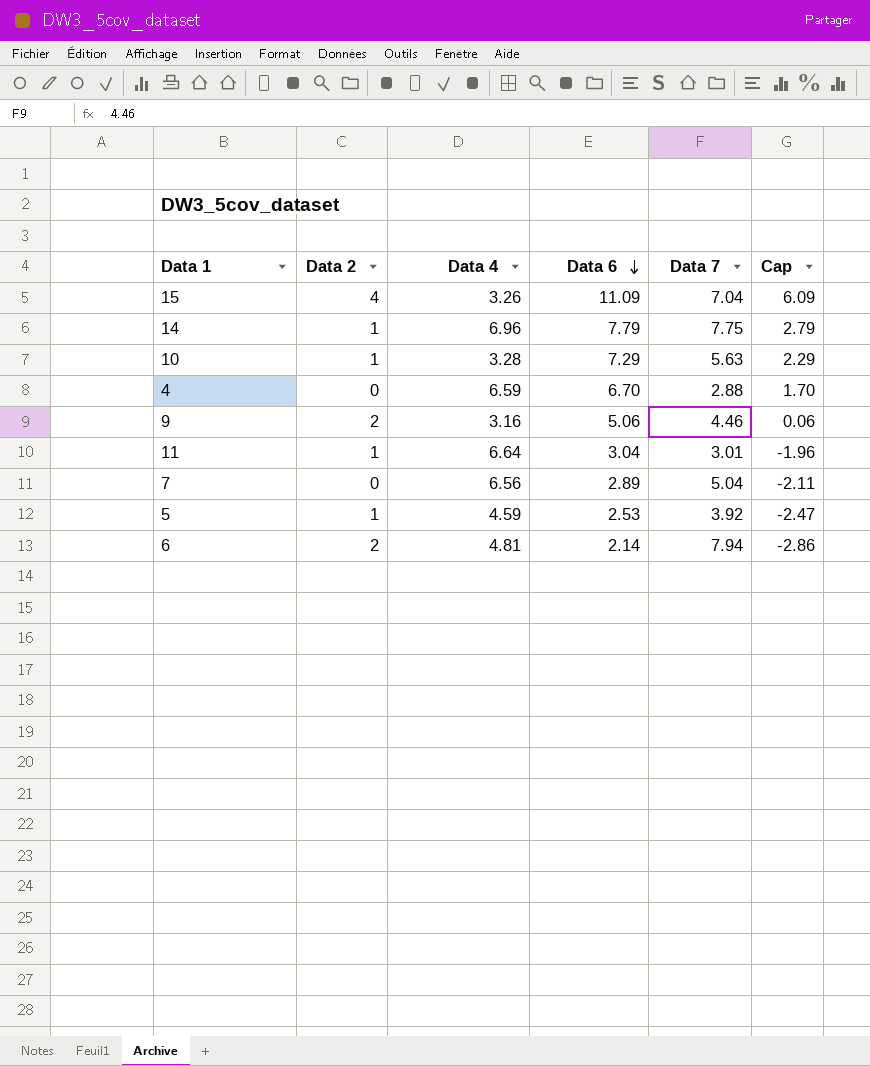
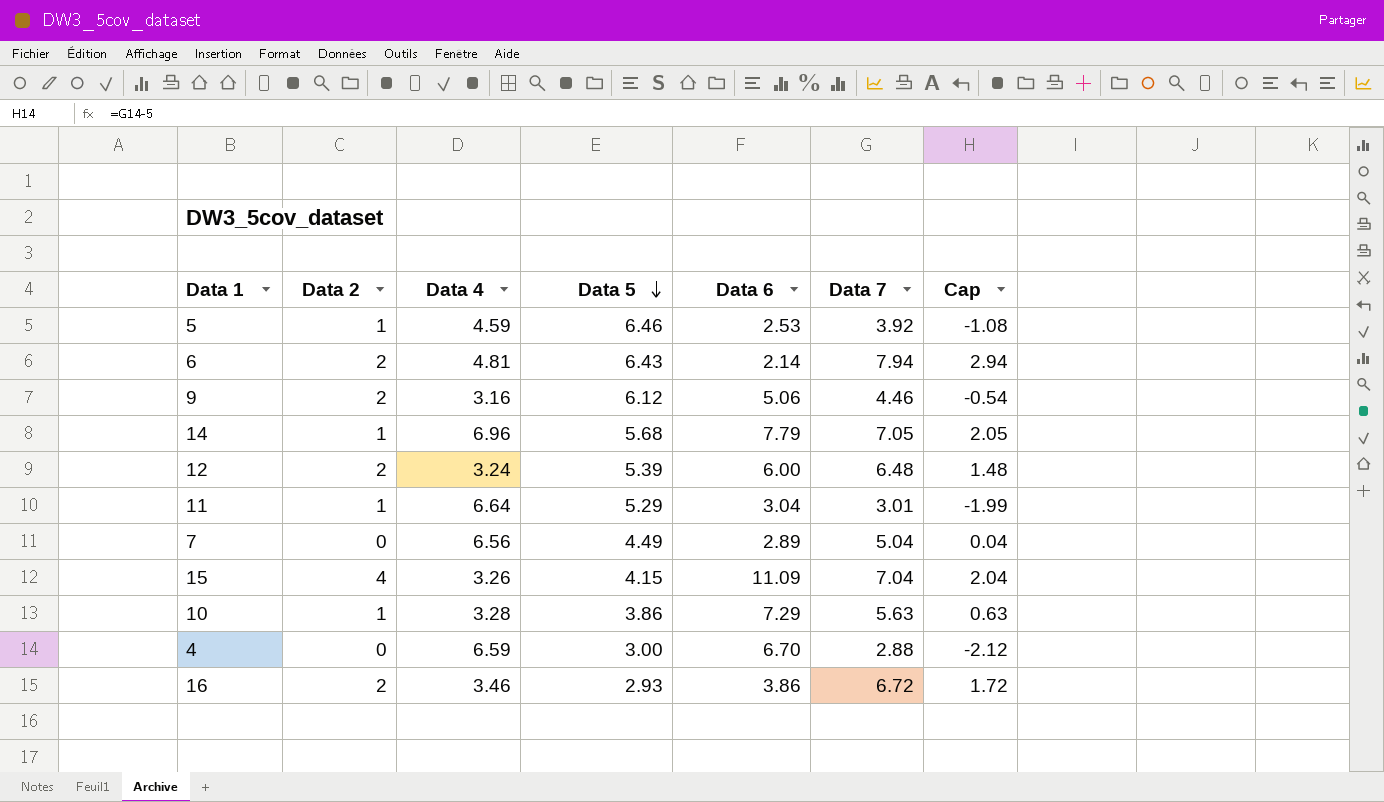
row order: Data 6 descending -> Data 5 descending
column Data 5 | position: none -> 4
column Cap | formula: [Data 6] - 5 -> [Data 7] - 5
14 | Data 7: 7.75 -> 7.05
row 12: none -> 2 | 3.24 | 5.39 | 6.00 | 6.48 | 1.48
row 16: none -> 2 | 3.46 | 2.93 | 3.86 | 6.72 | 1.72

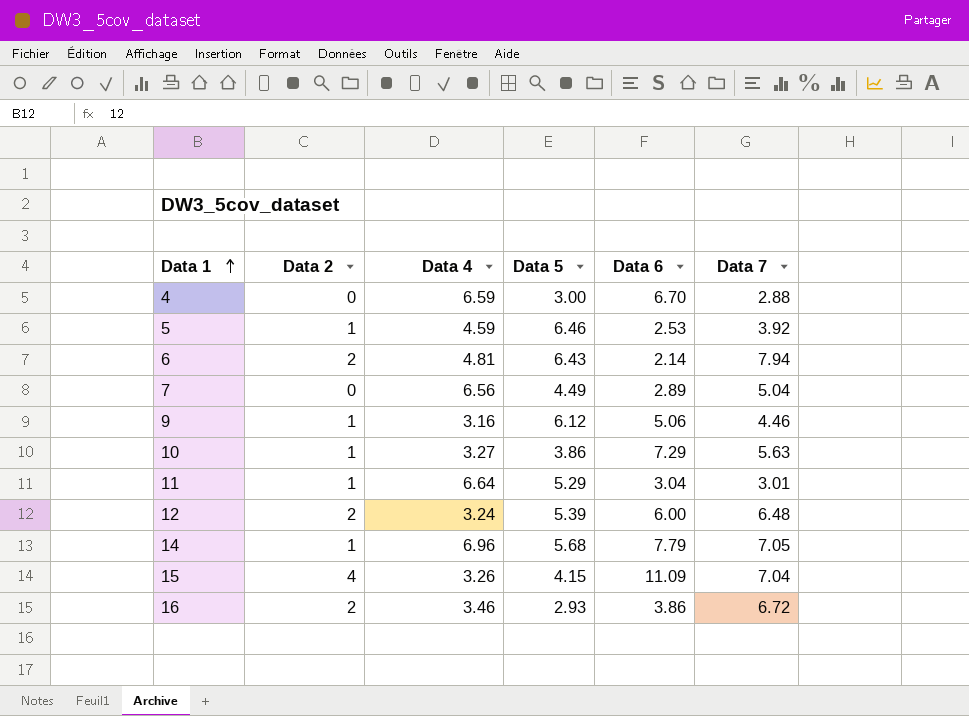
row order: Data 5 descending -> Data 1 ascending
column Cap | formula: [Data 7] - 5 -> none
9 | Data 2: 2 -> 1
10 | Data 4: 3.28 -> 3.27

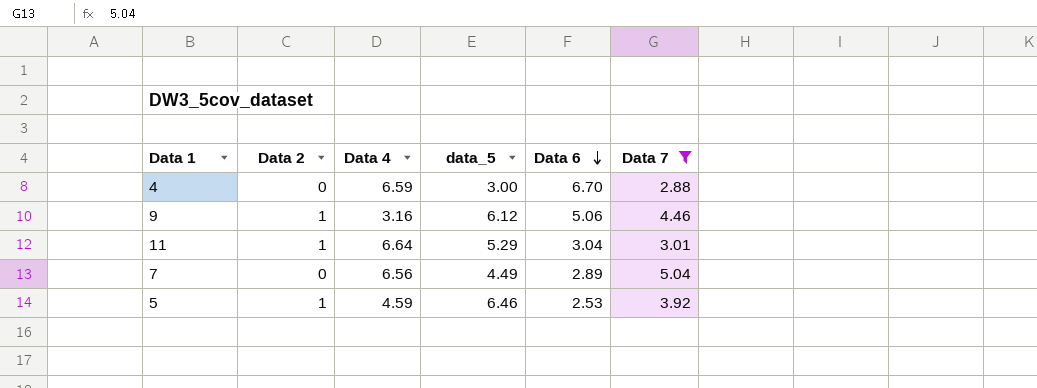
filter: none -> Data 7 <= 5.04
row order: Data 1 ascending -> Data 6 descending
column name: Data 5 -> data_5

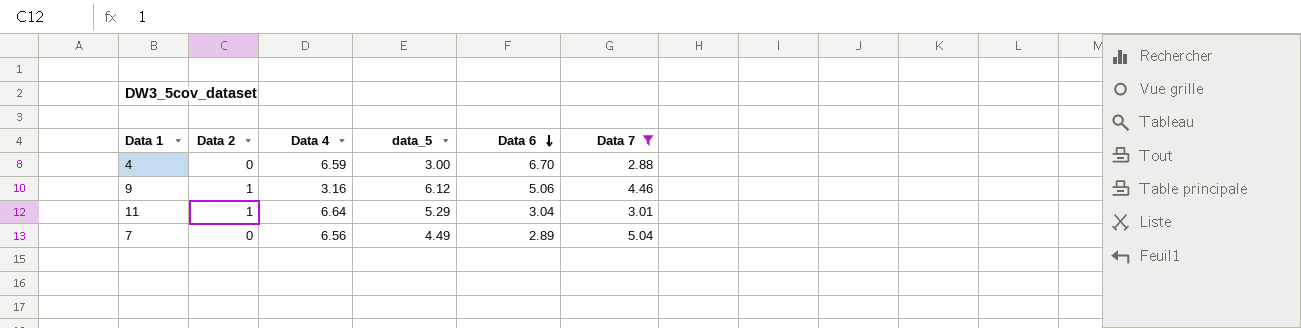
row 5: 1 | 4.59 | 6.46 | 2.53 | 3.92 -> none

